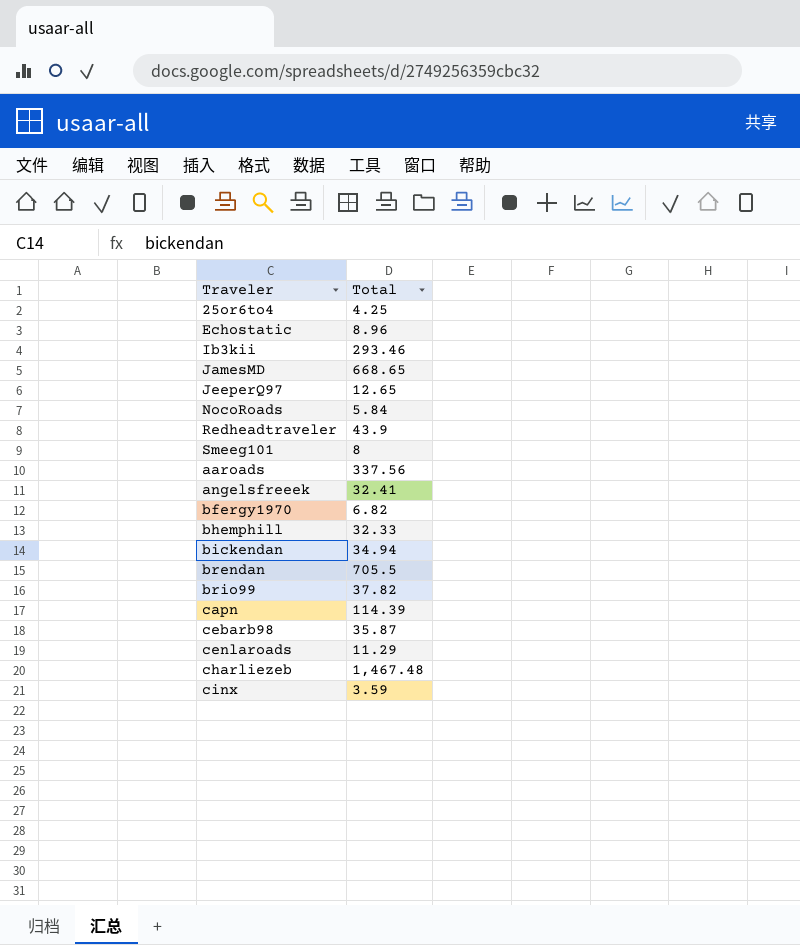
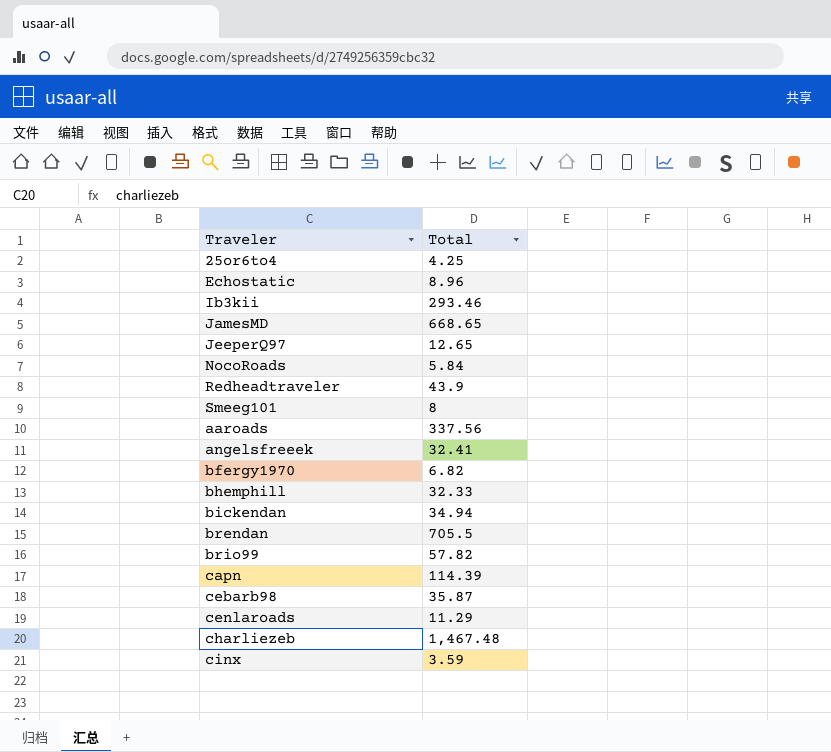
brio99 | Total: 37.82 -> 57.82

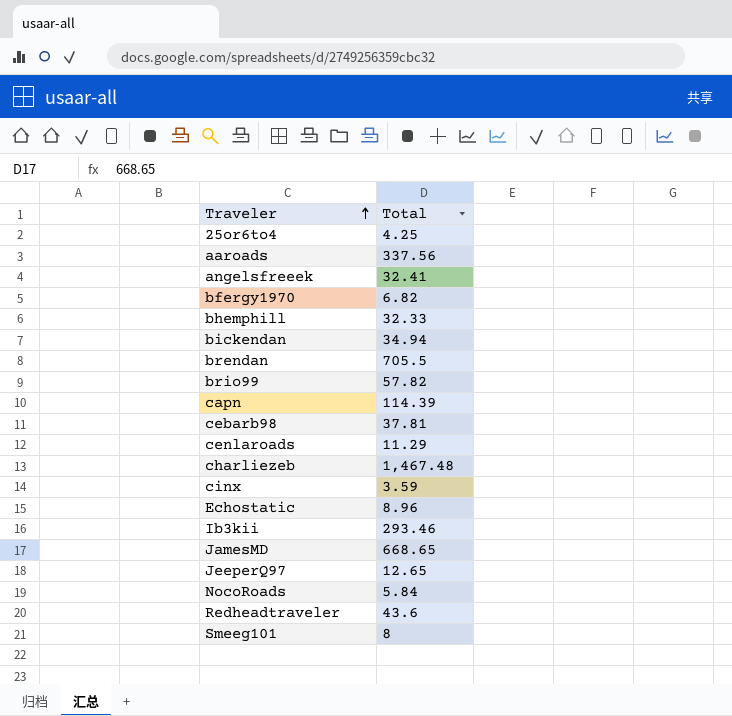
row order: none -> Traveler ascending
cebarb98 | Total: 35.87 -> 37.81
Redheadtraveler | Total: 43.9 -> 43.6

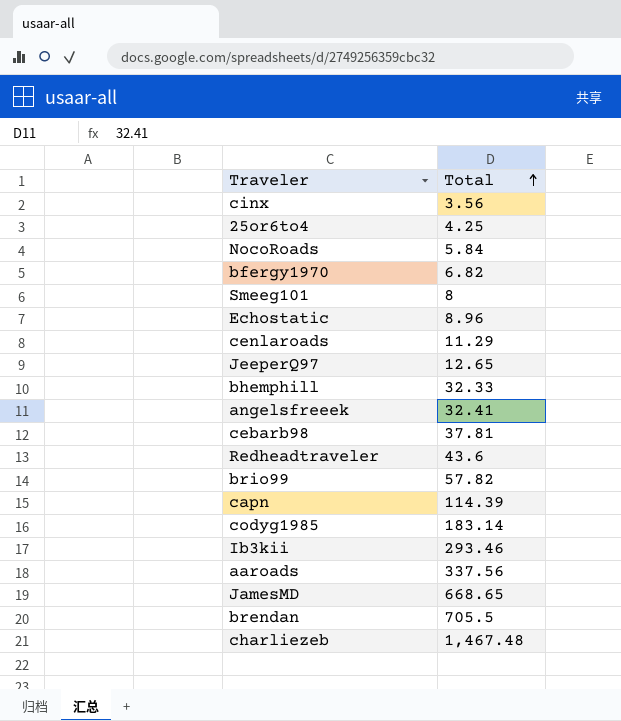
row order: Traveler ascending -> Total ascending
row bickendan: 34.94 -> none
cinx | Total: 3.59 -> 3.56
row codyg1985: none -> 183.14

